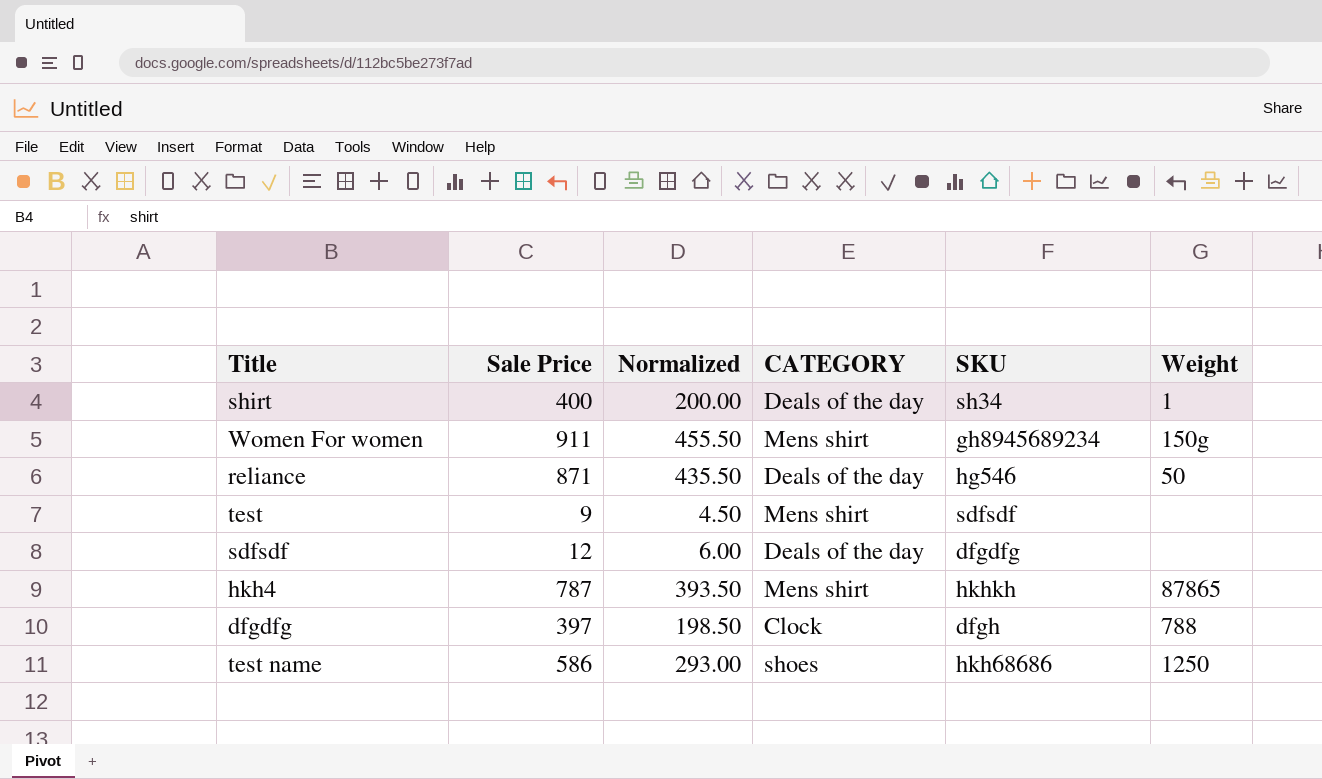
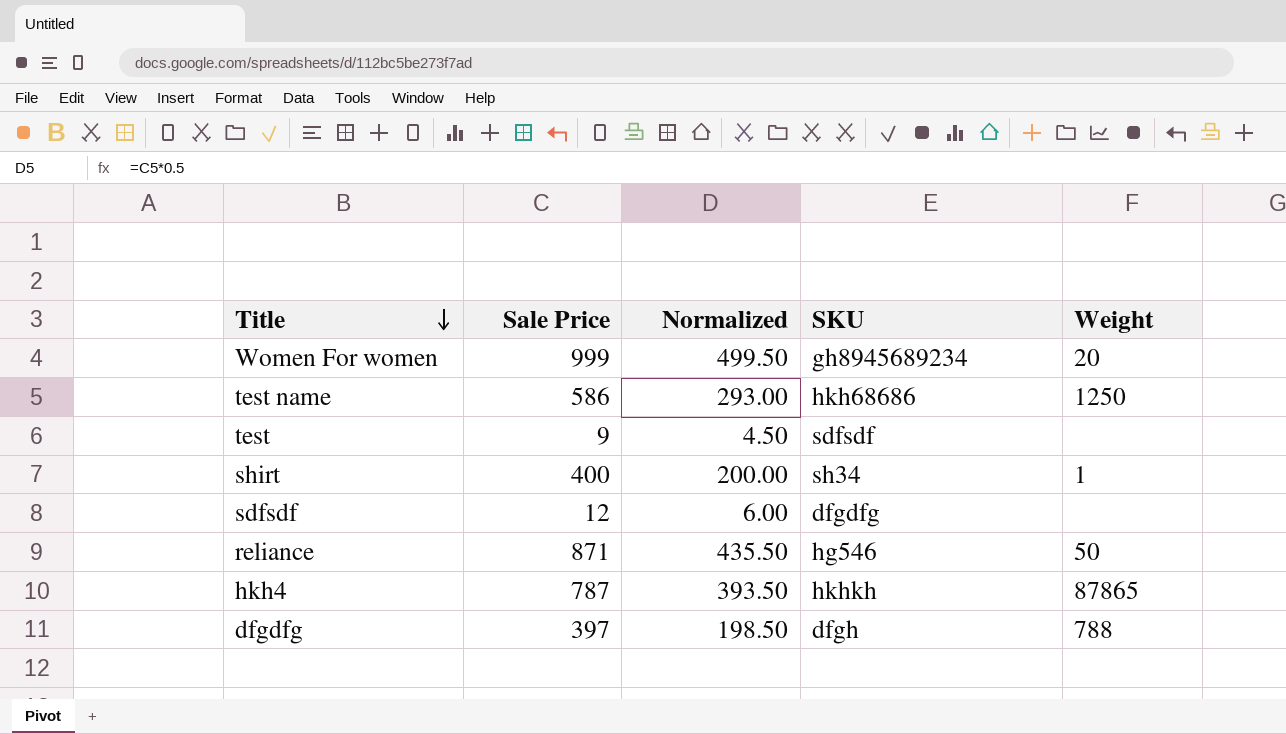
row order: none -> Title descending
column CATEGORY | position: 4 -> none
Women For women | Sale Price: 911 -> 999
Women For women | Normalized: 455.50 -> 499.50
Women For women | Weight: 150g -> 20

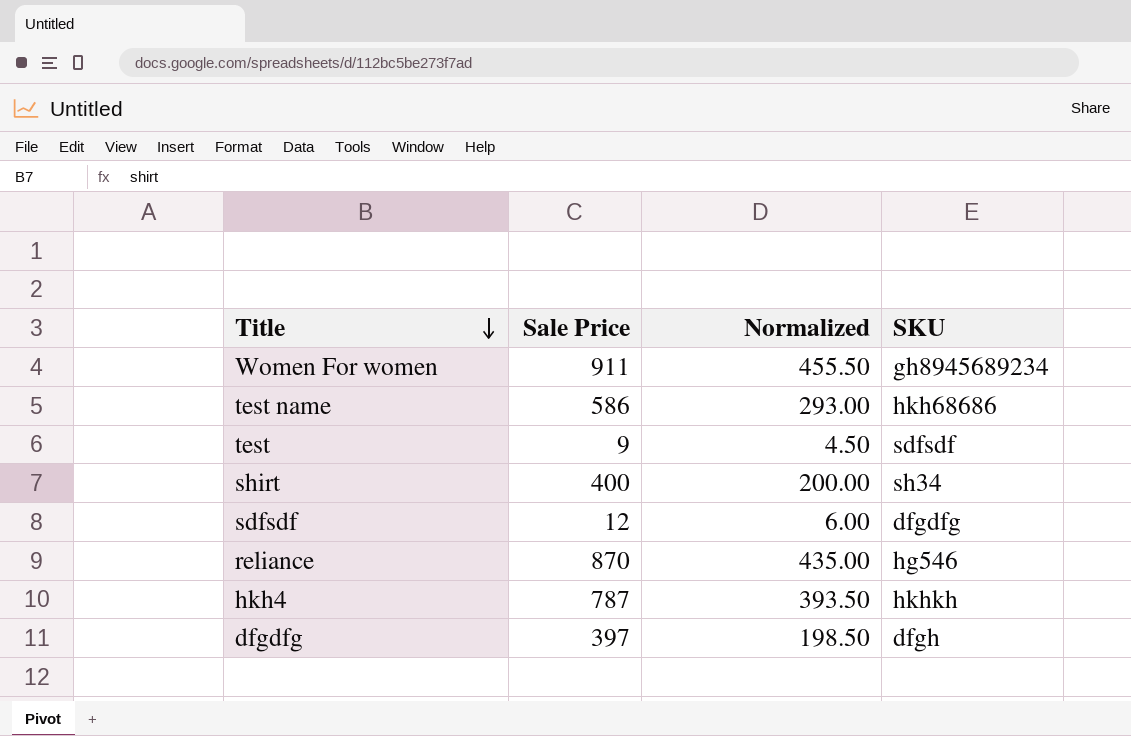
column Weight | position: 5 -> none
Women For women | Sale Price: 999 -> 911
Women For women | Normalized: 499.50 -> 455.50
reliance | Sale Price: 871 -> 870
reliance | Normalized: 435.50 -> 435.00

